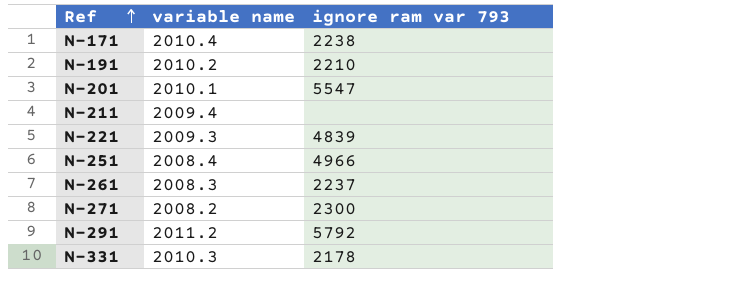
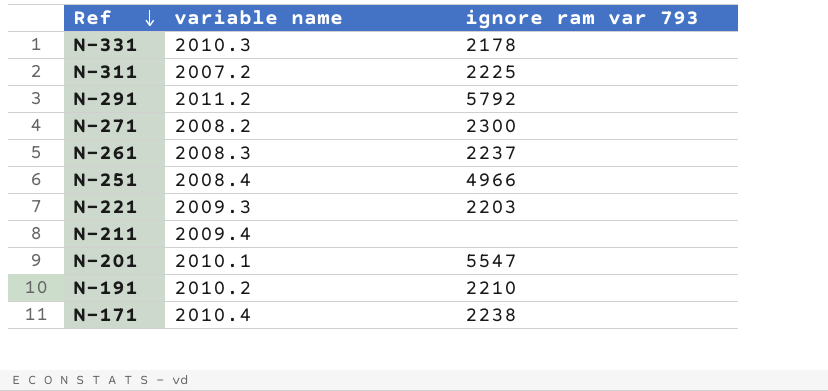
row order: Ref ascending -> Ref descending
row N-311: none -> 2007.2 | 2225
N-221 | ignore ram var 793: 4839 -> 2203

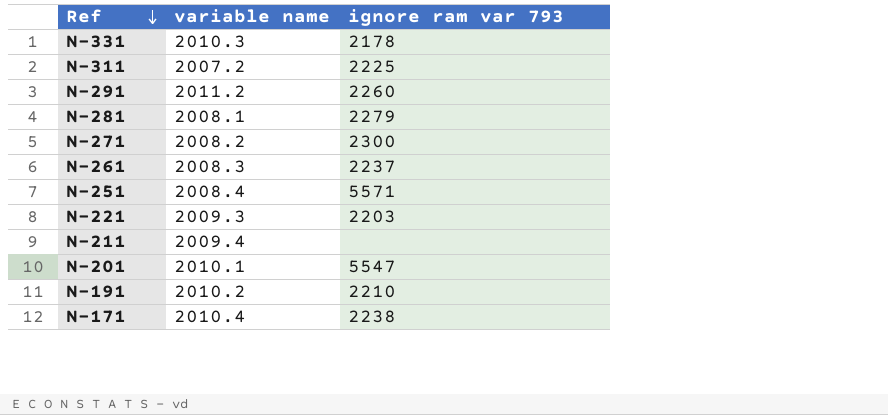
N-291 | ignore ram var 793: 5792 -> 2260
row N-281: none -> 2008.1 | 2279
N-251 | ignore ram var 793: 4966 -> 5571

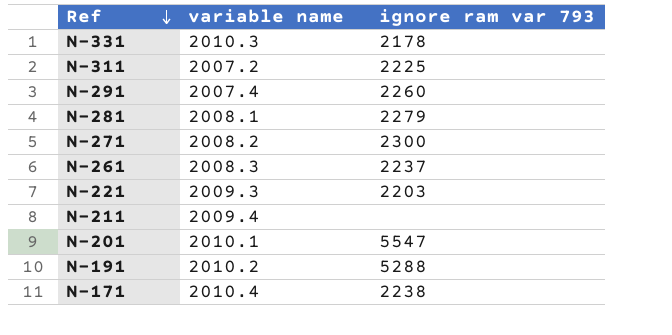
row N-251: 2008.4 | 5571 -> none
N-291 | variable name: 2011.2 -> 2007.4
N-191 | ignore ram var 793: 2210 -> 5288

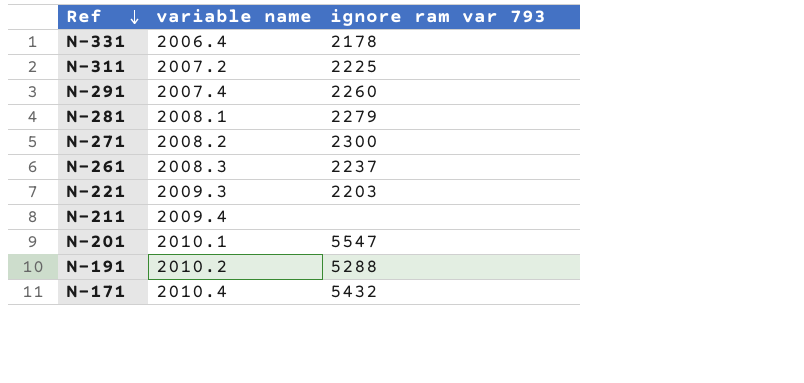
N-331 | variable name: 2010.3 -> 2006.4
N-171 | ignore ram var 793: 2238 -> 5432

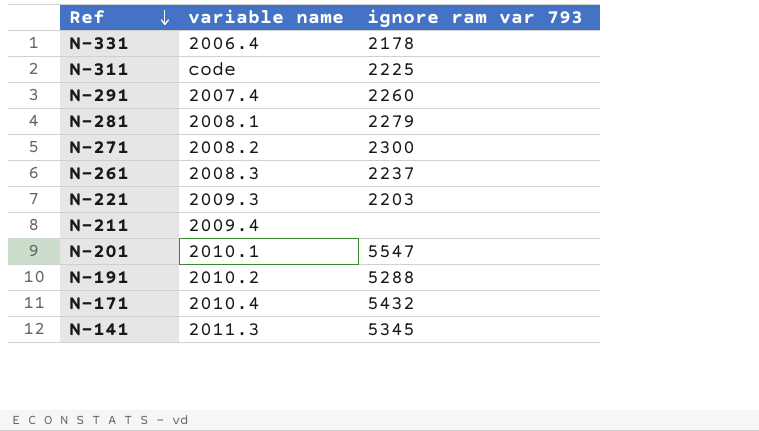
N-311 | variable name: 2007.2 -> code
row N-141: none -> 2011.3 | 5345

